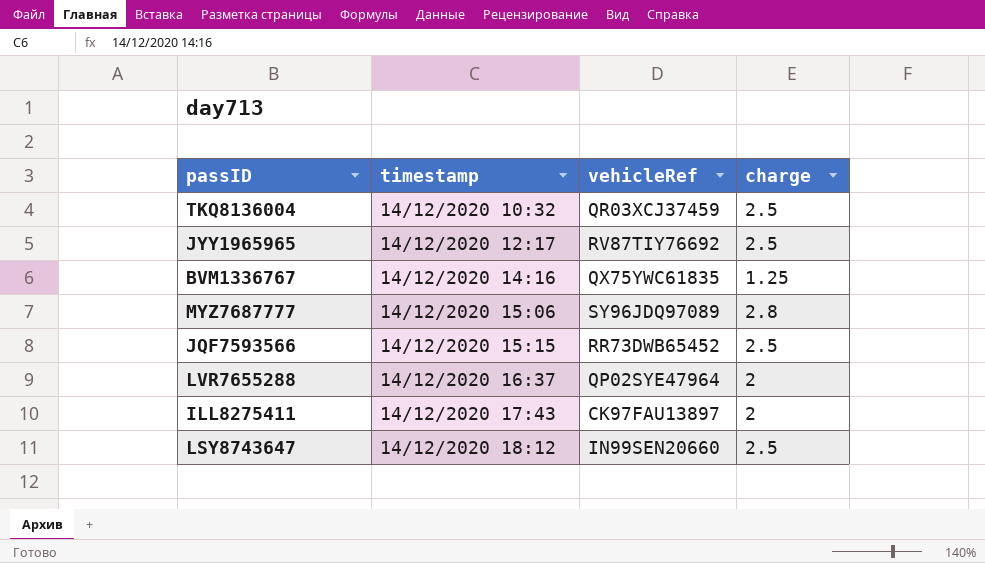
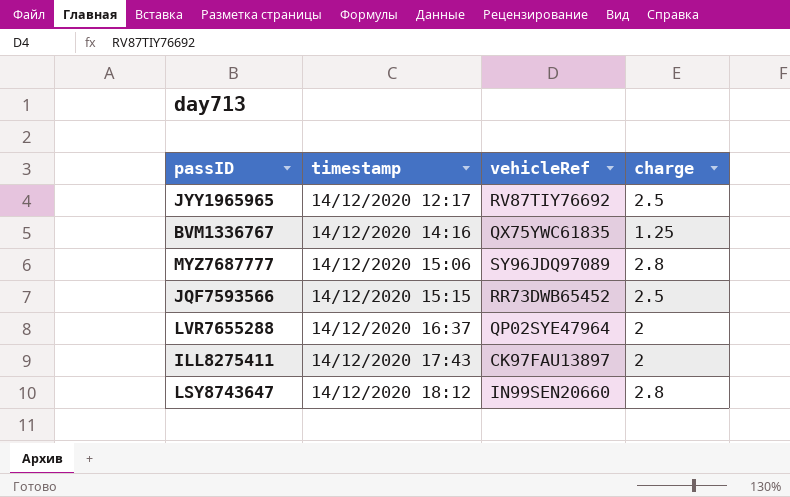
row TKQ8136004: 14/12/2020 10:32 | QR03XCJ37459 | 2.5 -> none
LSY8743647 | charge: 2.5 -> 2.8

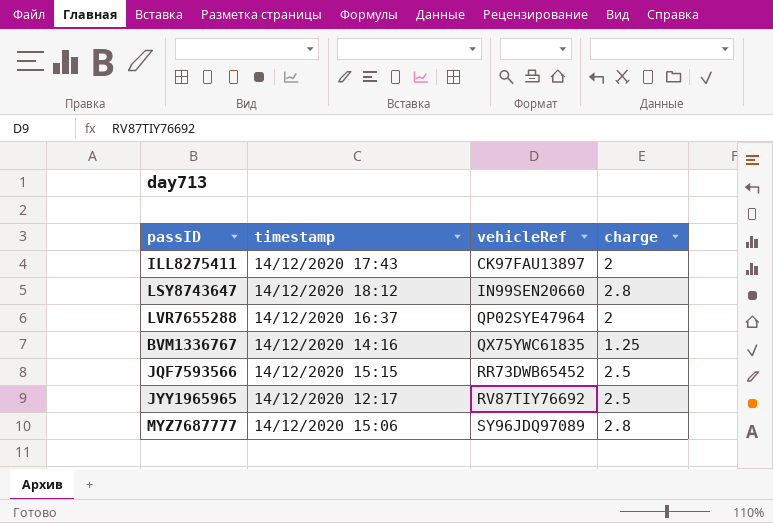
row order: timestamp ascending -> vehicleRef ascending

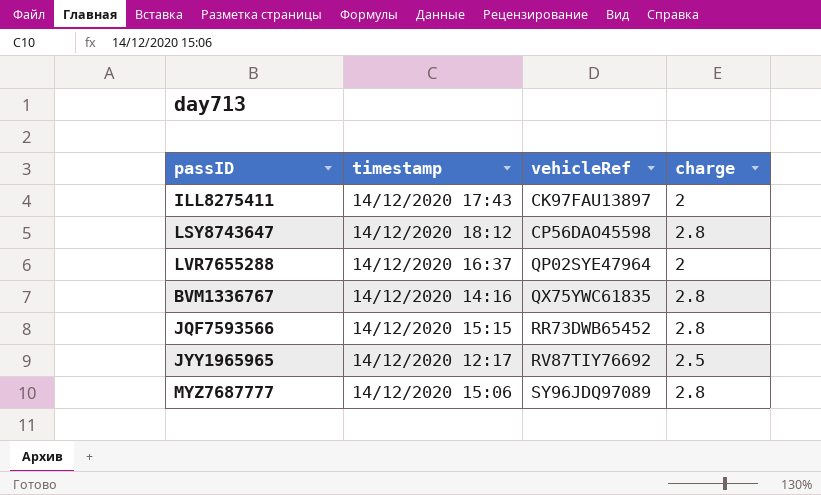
LSY8743647 | vehicleRef: IN99SEN20660 -> CP56DAO45598
BVM1336767 | charge: 1.25 -> 2.8
JQF7593566 | charge: 2.5 -> 2.8

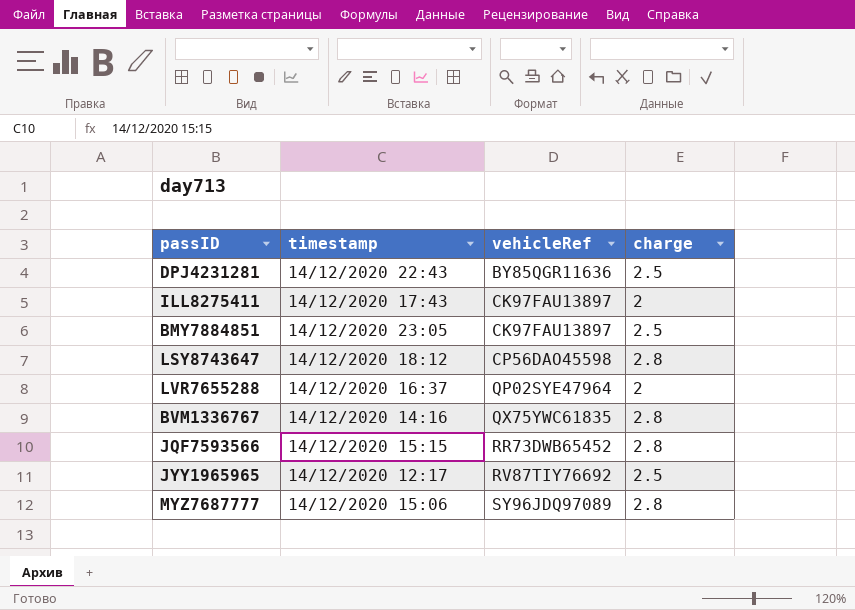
row DPJ4231281: none -> 14/12/2020 22:43 | BY85QGR11636 | 2.5
row BMY7884851: none -> 14/12/2020 23:05 | CK97FAU13897 | 2.5

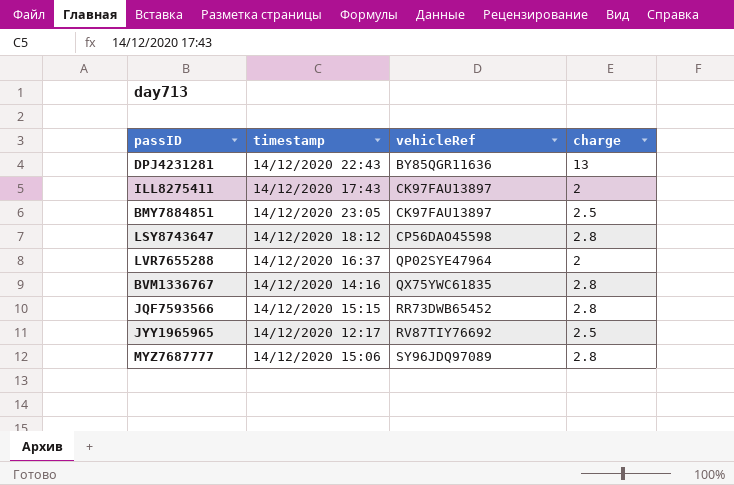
DPJ4231281 | charge: 2.5 -> 13

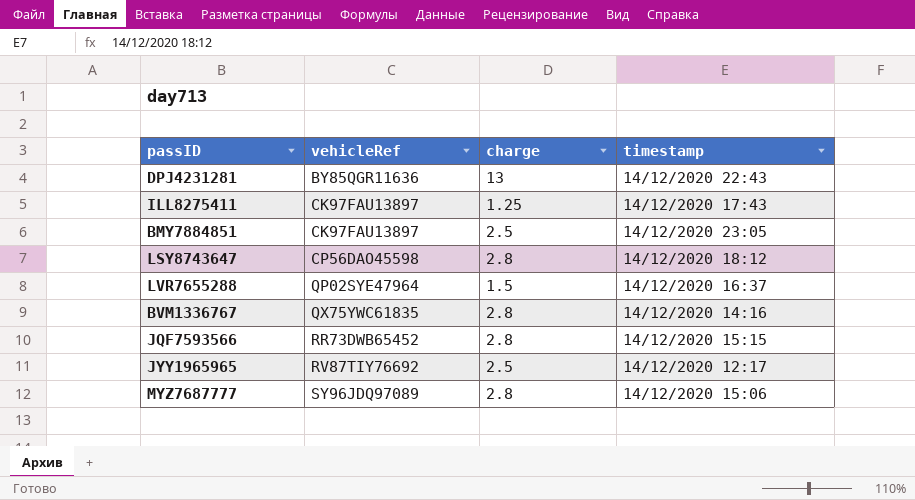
column timestamp | position: 2 -> 4
ILL8275411 | charge: 2 -> 1.25
LVR7655288 | charge: 2 -> 1.5

